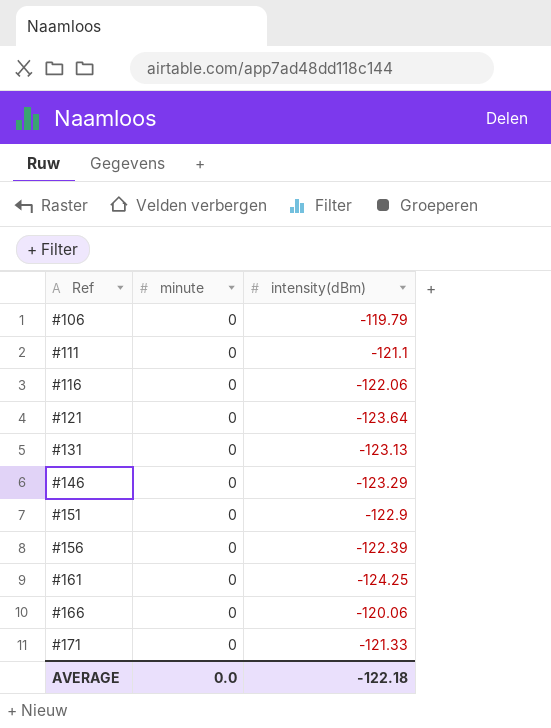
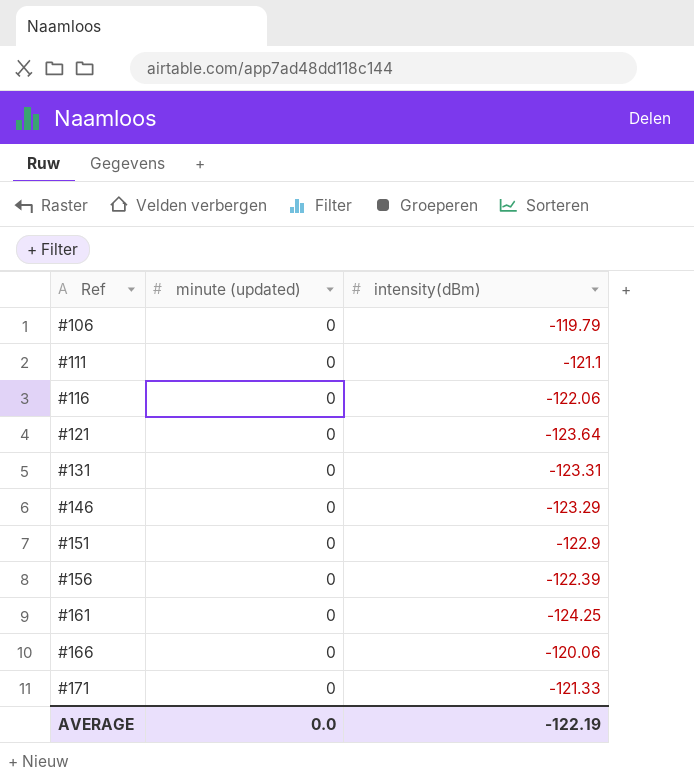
column name: minute -> minute (updated)
#131 | intensity(dBm): -123.13 -> -123.31
AVERAGE | intensity(dBm): -122.18 -> -122.19

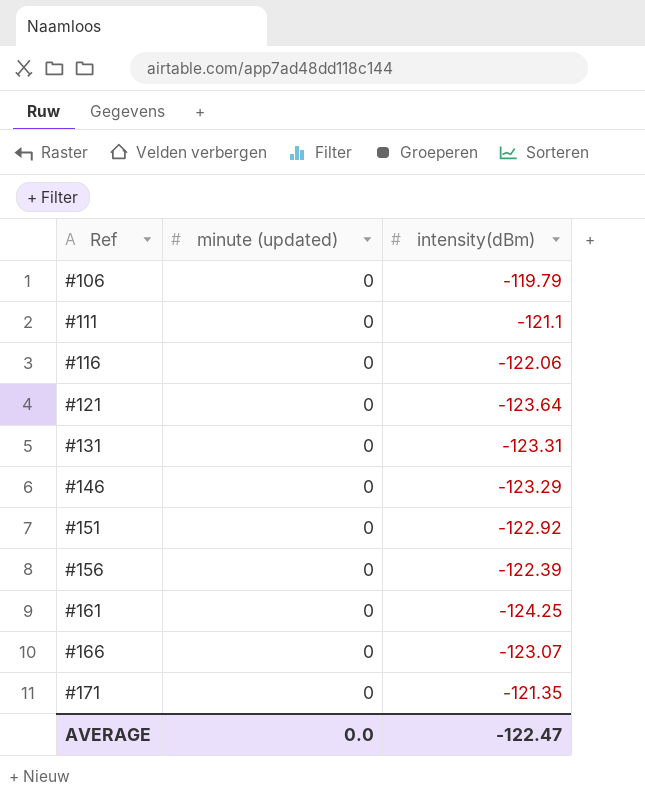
#151 | intensity(dBm): -122.9 -> -122.92
#166 | intensity(dBm): -120.06 -> -123.07
#171 | intensity(dBm): -121.33 -> -121.35
AVERAGE | intensity(dBm): -122.19 -> -122.47

